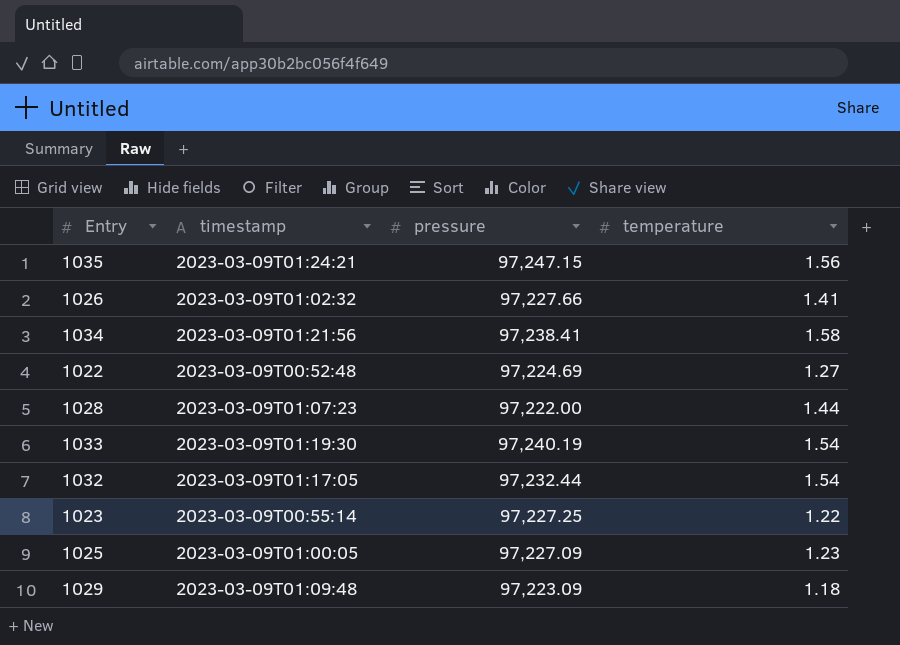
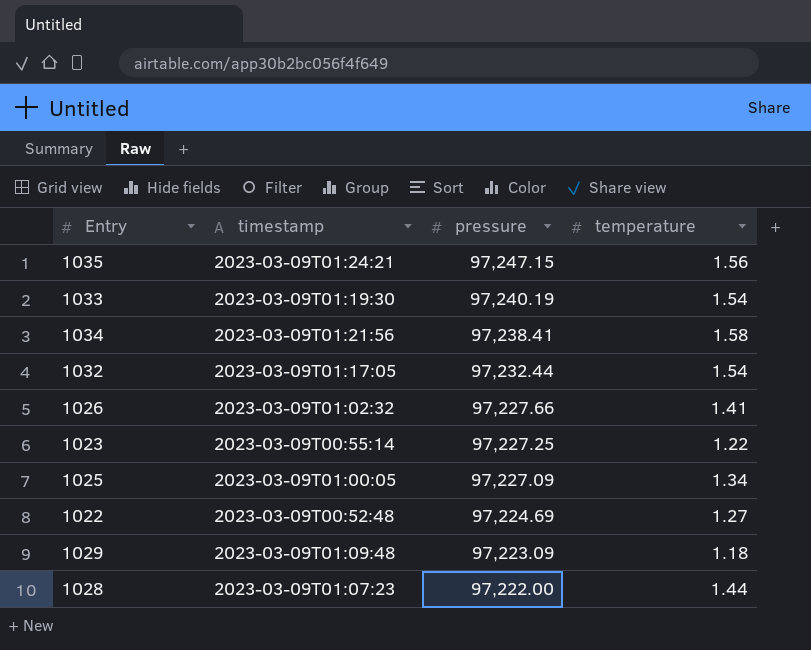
row order: none -> pressure descending
1025 | temperature: 1.23 -> 1.34

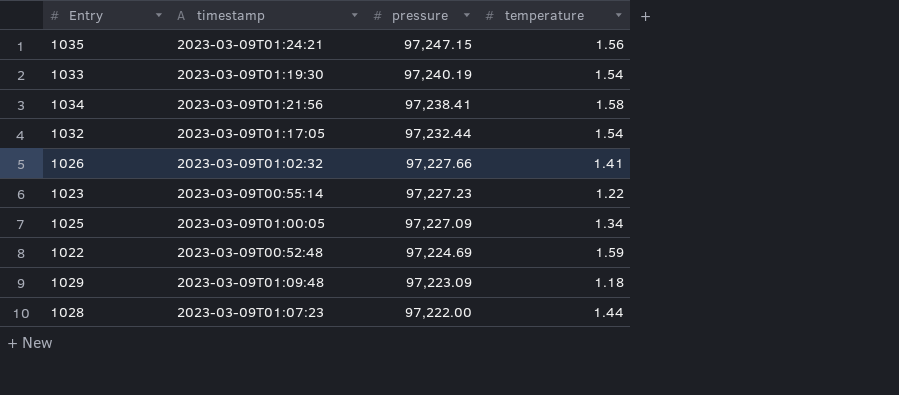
1023 | pressure: 97,227.25 -> 97,227.23
1022 | temperature: 1.27 -> 1.59

